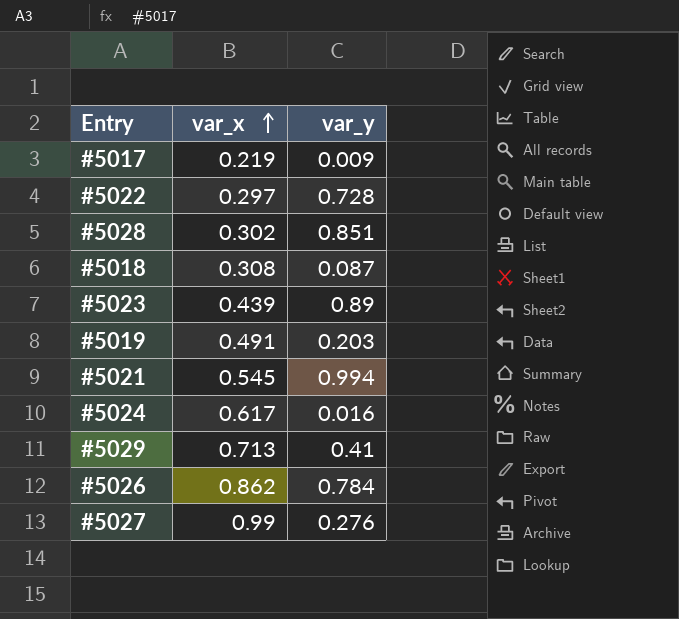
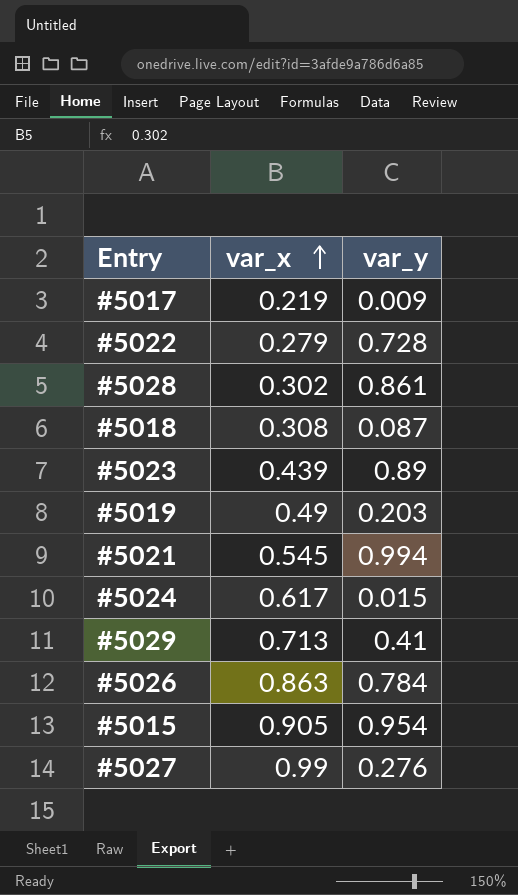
#5022 | var_x: 0.297 -> 0.279
#5028 | var_y: 0.851 -> 0.861
#5019 | var_x: 0.491 -> 0.49
#5024 | var_y: 0.016 -> 0.015
#5026 | var_x: 0.862 -> 0.863
row #5015: none -> 0.905 | 0.954

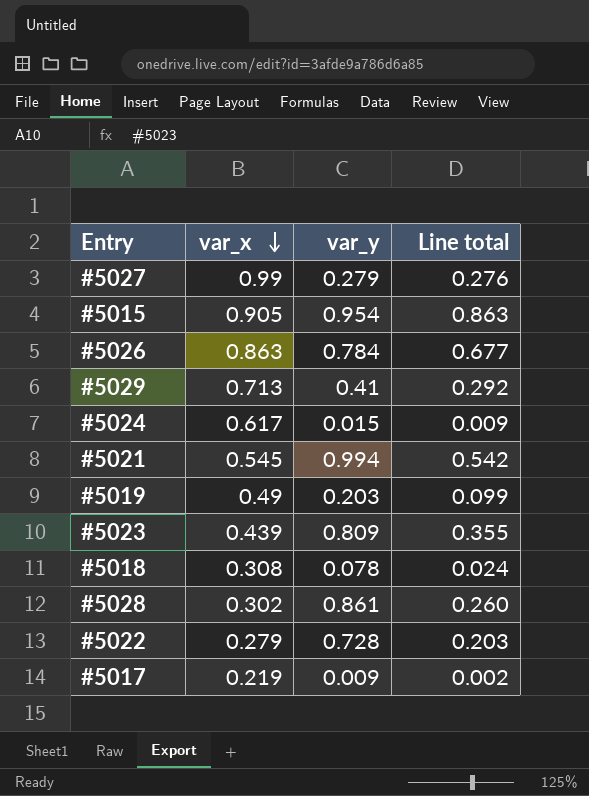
row order: var_x ascending -> var_x descending
column Line total | formula: none -> [var_x] * [var_y]
#5027 | var_y: 0.276 -> 0.279
#5023 | var_y: 0.89 -> 0.809
#5018 | var_y: 0.087 -> 0.078

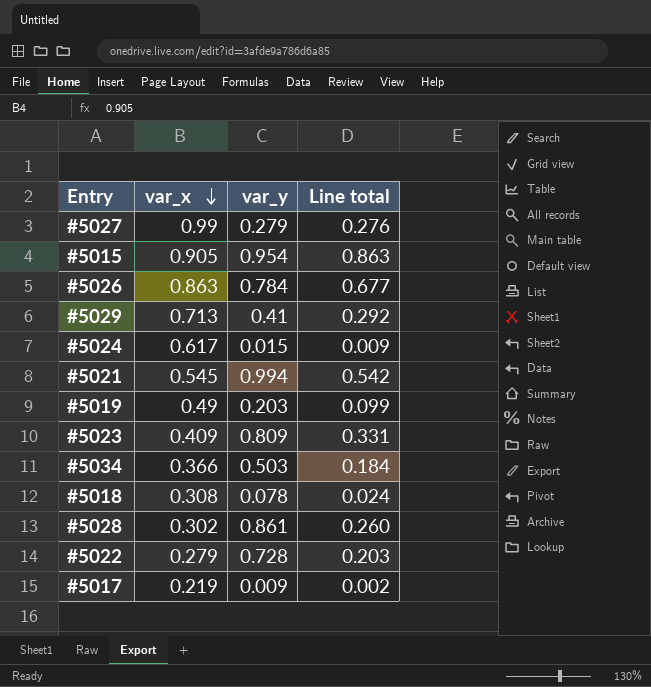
#5023 | var_x: 0.439 -> 0.409
#5023 | Line total: 0.355 -> 0.331
row #5034: none -> 0.366 | 0.503 | 0.184

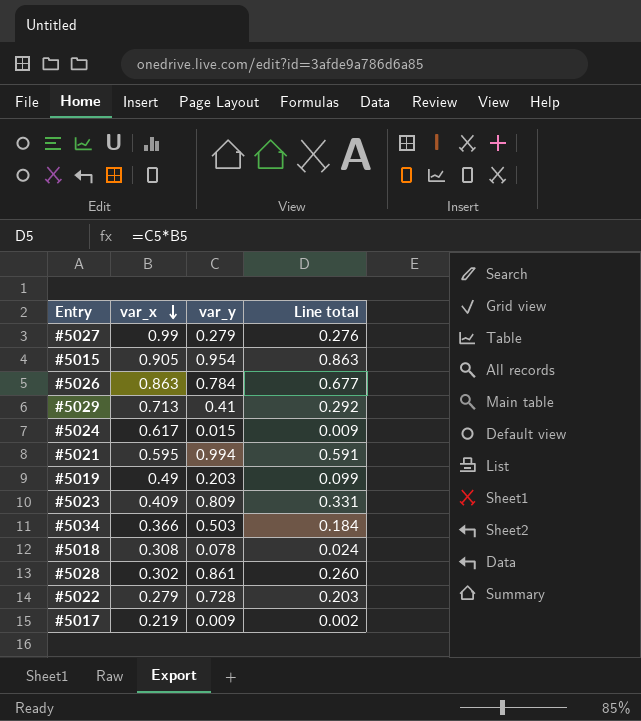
#5021 | var_x: 0.545 -> 0.595
#5021 | Line total: 0.542 -> 0.591

